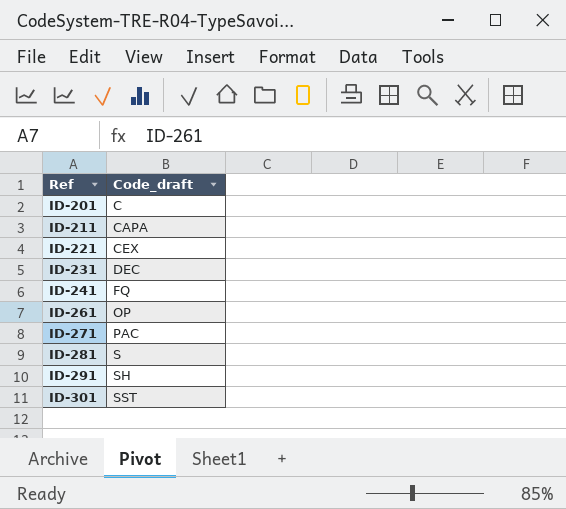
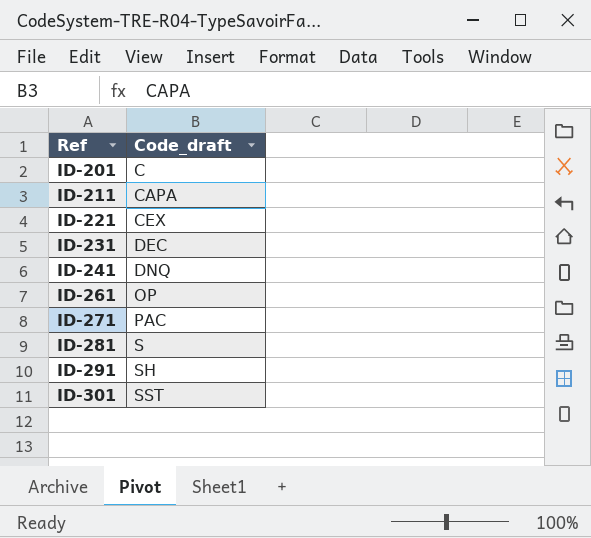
ID-241 | Code_draft: FQ -> DNQ

